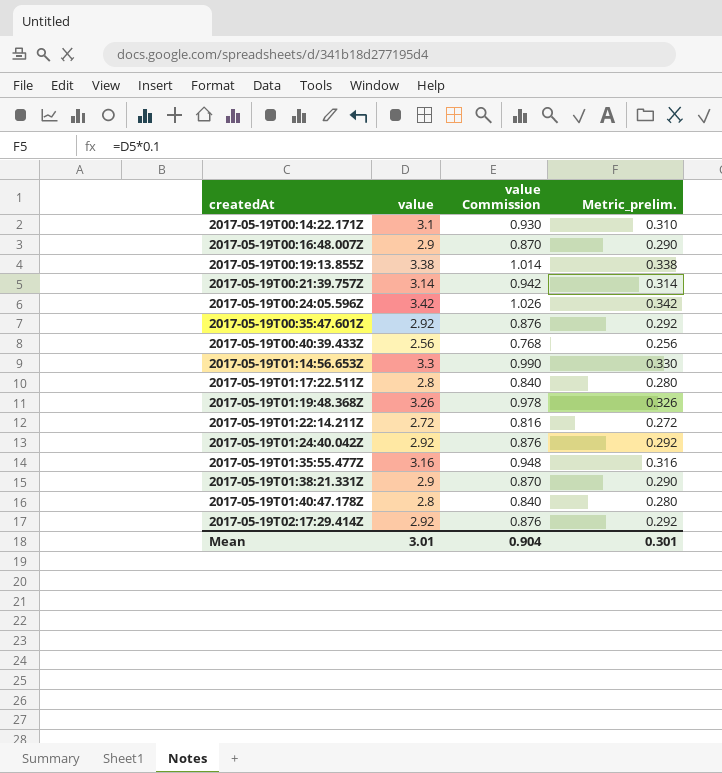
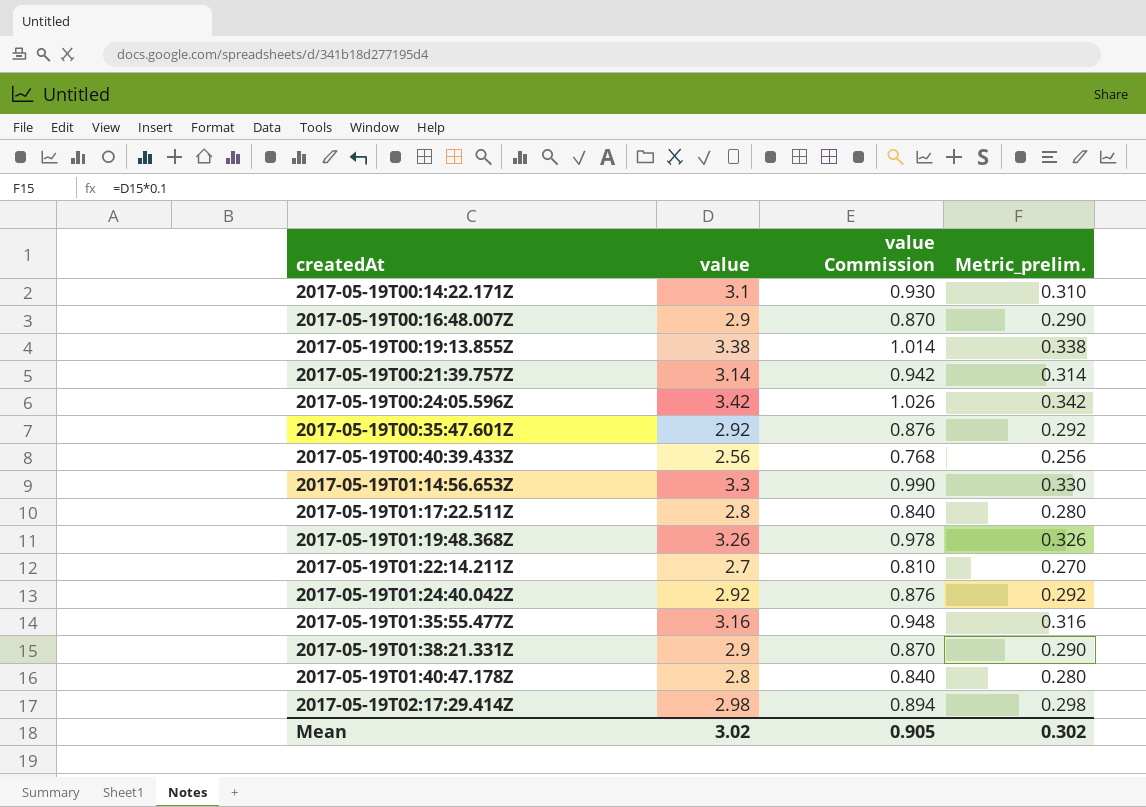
2017-05-19T01:22:14.211Z | value: 2.72 -> 2.7
2017-05-19T01:22:14.211Z | value Commission: 0.816 -> 0.810
2017-05-19T01:22:14.211Z | Metric_prelim.: 0.272 -> 0.270
2017-05-19T02:17:29.414Z | value: 2.92 -> 2.98
2017-05-19T02:17:29.414Z | value Commission: 0.876 -> 0.894
2017-05-19T02:17:29.414Z | Metric_prelim.: 0.292 -> 0.298
Mean | value: 3.01 -> 3.02
Mean | value Commission: 0.904 -> 0.905
Mean | Metric_prelim.: 0.301 -> 0.302

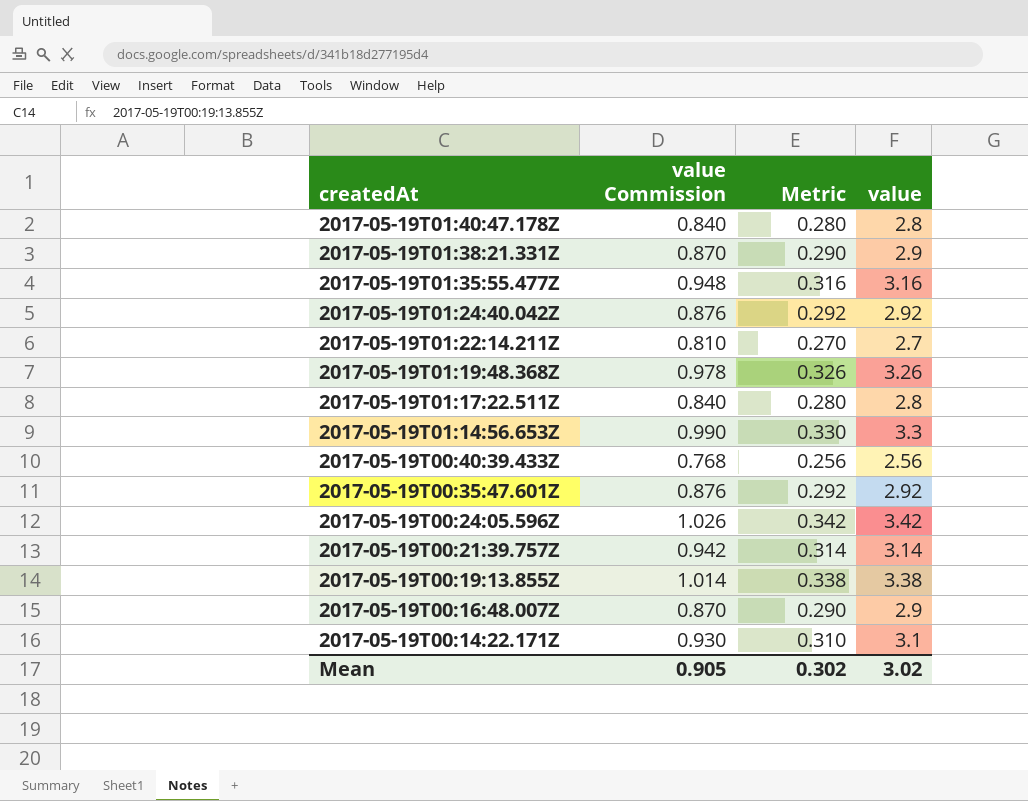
row order: createdAt ascending -> createdAt descending
column name: Metric_prelim. -> Metric
column value | position: 2 -> 4
row 2017-05-19T02:17:29.414Z: 2.98 | 0.894 | 0.298 -> none

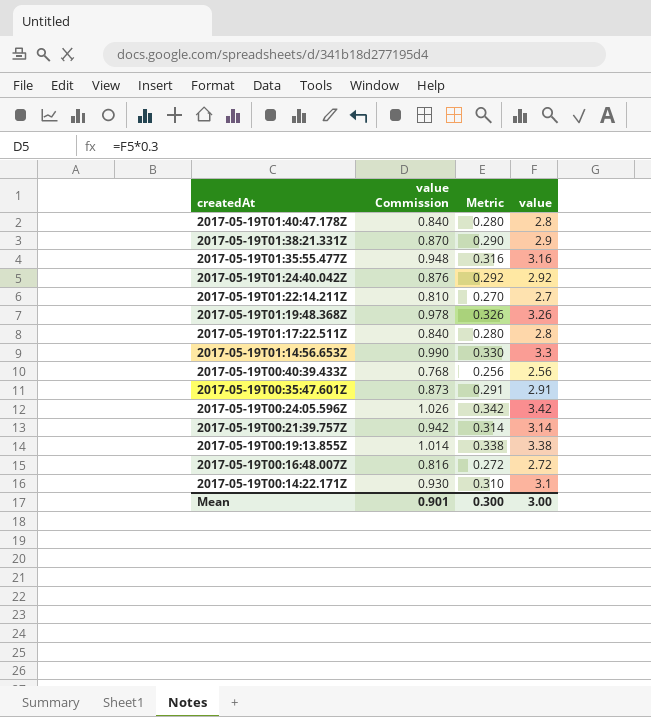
2017-05-19T00:35:47.601Z | value Commission: 0.876 -> 0.873
2017-05-19T00:35:47.601Z | Metric: 0.292 -> 0.291
2017-05-19T00:35:47.601Z | value: 2.92 -> 2.91
2017-05-19T00:16:48.007Z | value Commission: 0.870 -> 0.816
2017-05-19T00:16:48.007Z | Metric: 0.290 -> 0.272
2017-05-19T00:16:48.007Z | value: 2.9 -> 2.72
Mean | value Commission: 0.905 -> 0.901
Mean | Metric: 0.302 -> 0.300
Mean | value: 3.02 -> 3.00

